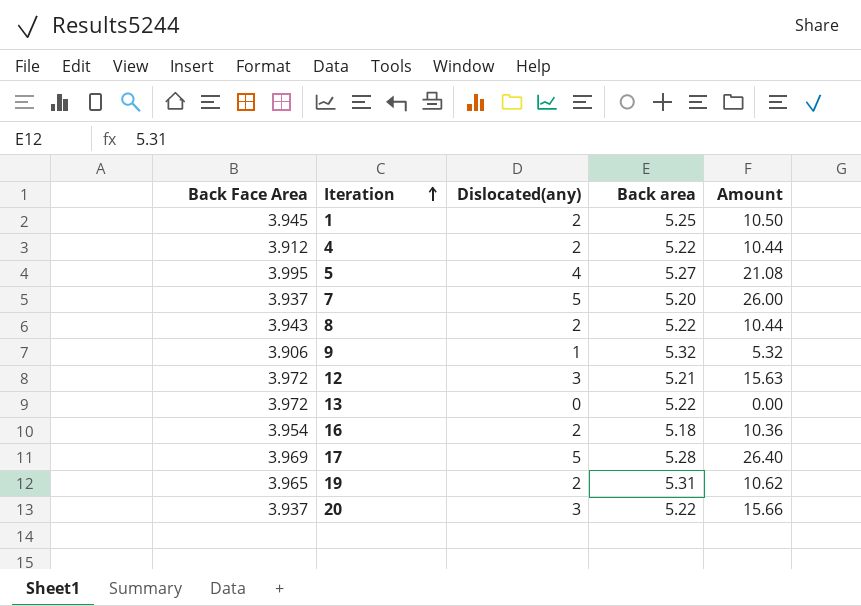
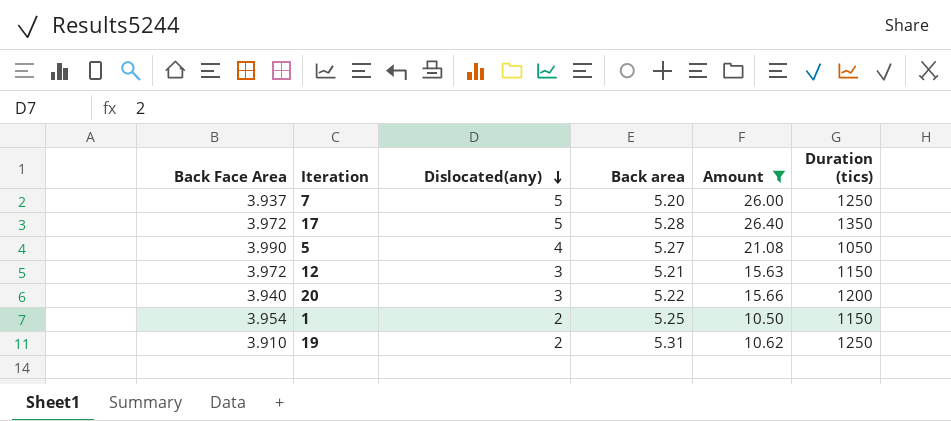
filter: none -> Amount >= 10.50
row order: Iteration ascending -> Dislocated(any) descending
column Duration (tics) | position: none -> 6
17 | Back Face Area: 3.969 -> 3.972
5 | Back Face Area: 3.995 -> 3.990
20 | Back Face Area: 3.937 -> 3.940
1 | Back Face Area: 3.945 -> 3.954
19 | Back Face Area: 3.965 -> 3.910

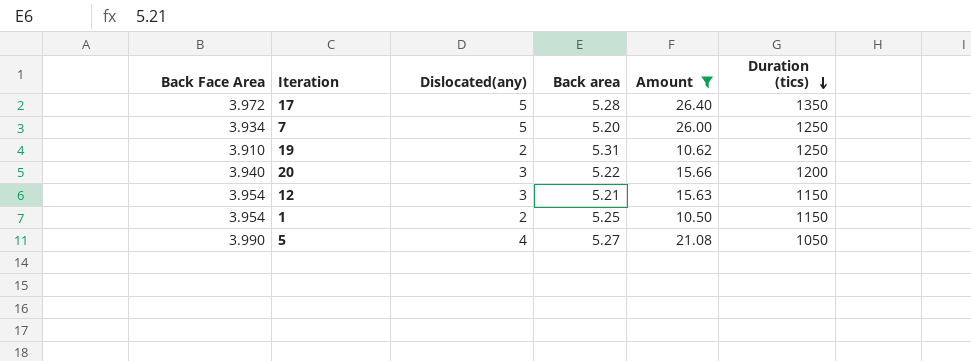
row order: Dislocated(any) descending -> Duration (tics) descending
7 | Back Face Area: 3.937 -> 3.934
12 | Back Face Area: 3.972 -> 3.954

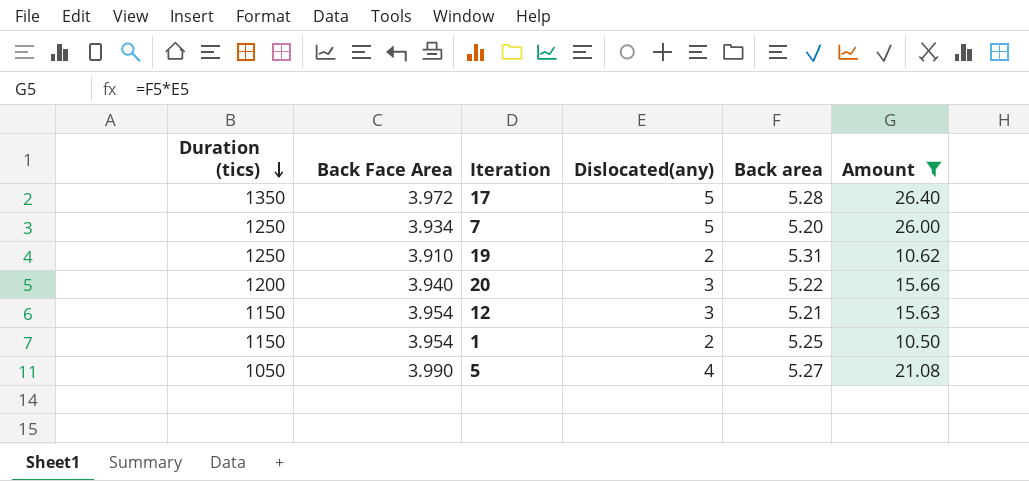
column Duration (tics) | position: 6 -> 1

